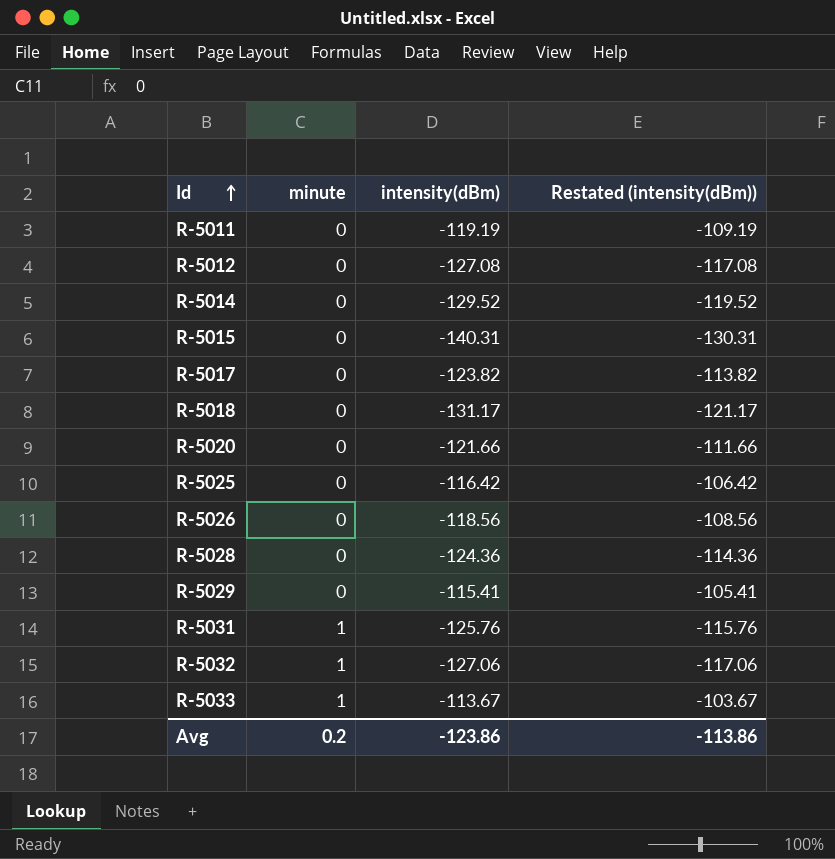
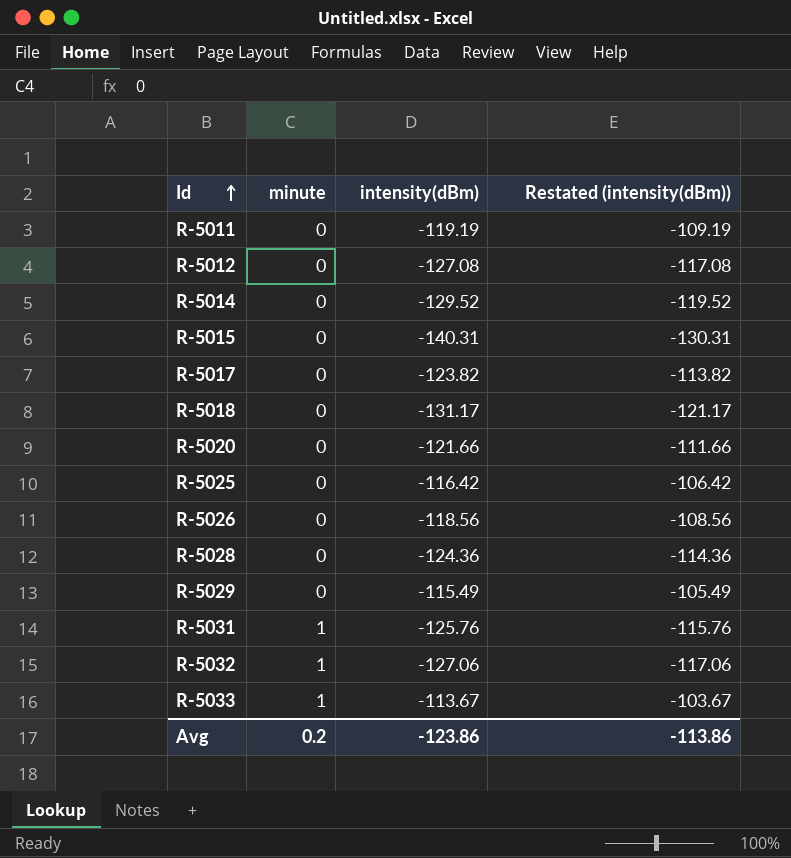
R-5029 | intensity(dBm): -115.41 -> -115.49
R-5029 | Restated (intensity(dBm)): -105.41 -> -105.49

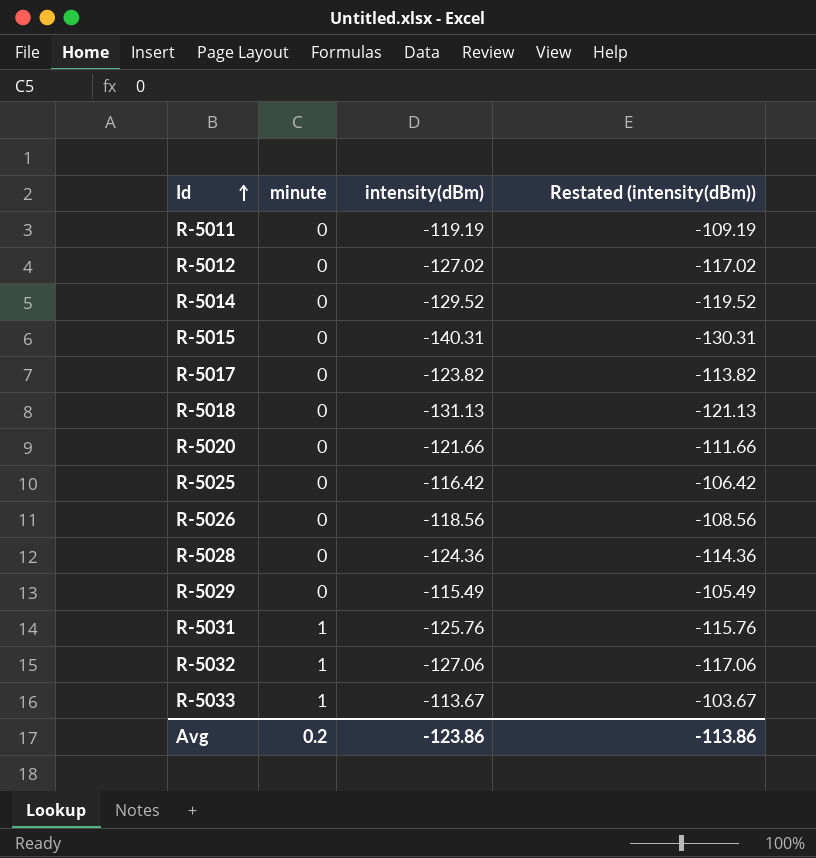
R-5012 | intensity(dBm): -127.08 -> -127.02
R-5012 | Restated (intensity(dBm)): -117.08 -> -117.02
R-5018 | intensity(dBm): -131.17 -> -131.13
R-5018 | Restated (intensity(dBm)): -121.17 -> -121.13

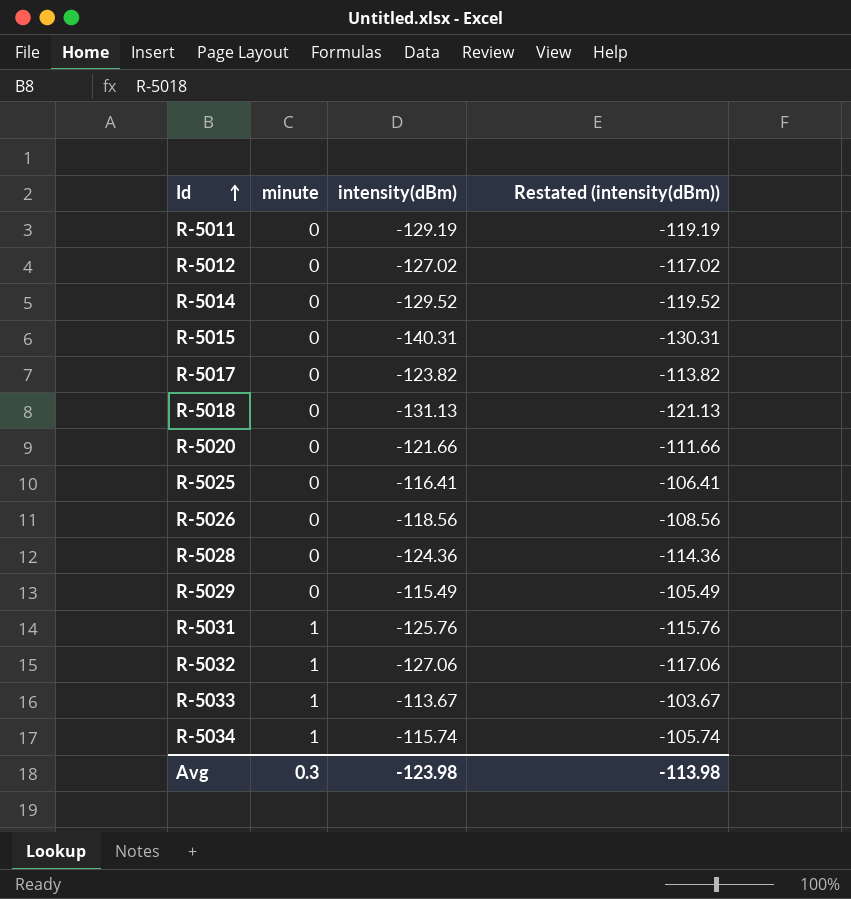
R-5011 | intensity(dBm): -119.19 -> -129.19
R-5011 | Restated (intensity(dBm)): -109.19 -> -119.19
R-5025 | intensity(dBm): -116.42 -> -116.41
R-5025 | Restated (intensity(dBm)): -106.42 -> -106.41
row R-5034: none -> 1 | -115.74 | -105.74
Avg | minute: 0.2 -> 0.3
Avg | intensity(dBm): -123.86 -> -123.98
Avg | Restated (intensity(dBm)): -113.86 -> -113.98

